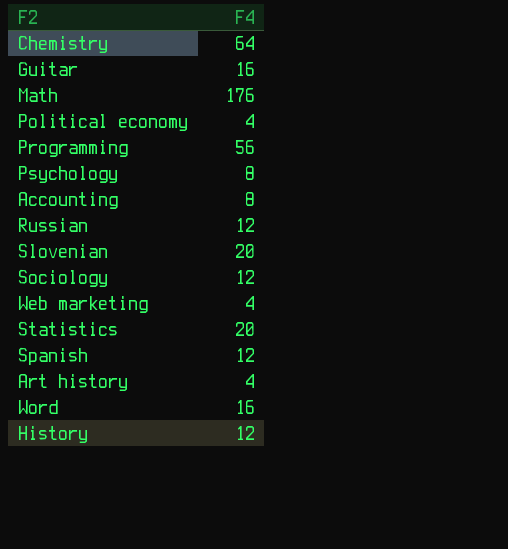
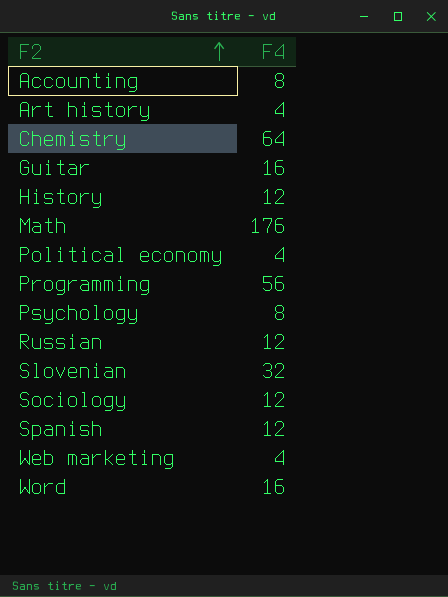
row order: none -> F2 ascending
row Statistics: 20 -> none
Slovenian | F4: 20 -> 32

